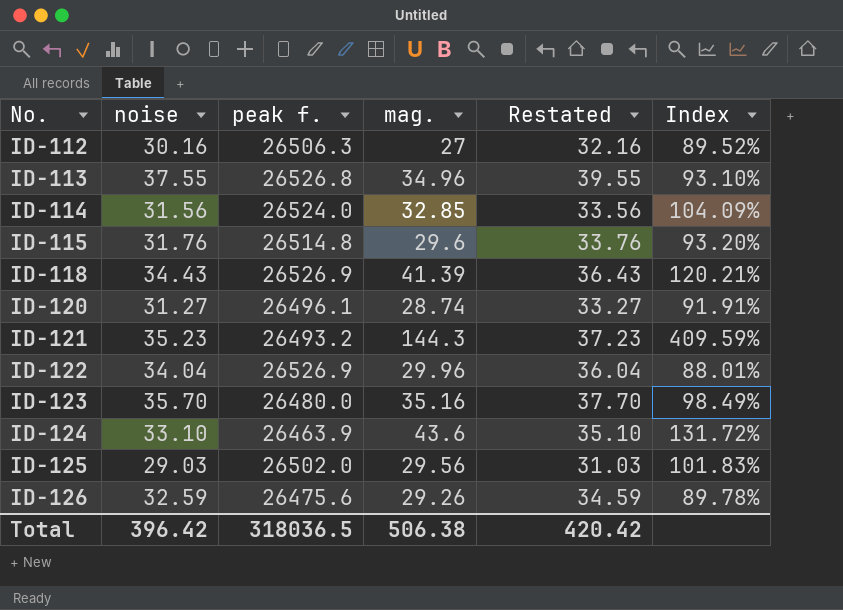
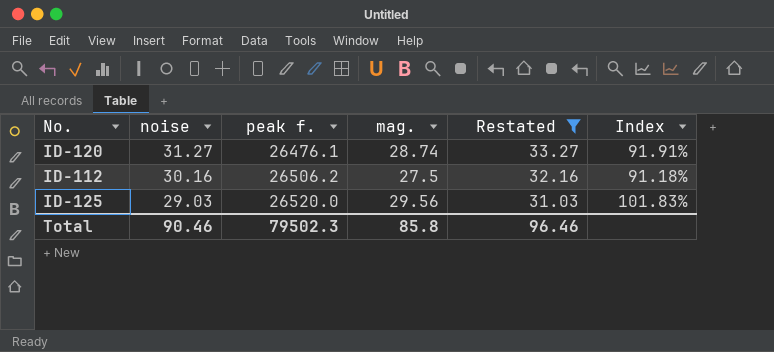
filter: none -> Restated <= 33.27
row order: No. ascending -> noise descending
ID-120 | peak f.: 26496.1 -> 26476.1
ID-112 | peak f.: 26506.3 -> 26506.2
ID-112 | mag.: 27 -> 27.5
ID-112 | Index: 89.52% -> 91.18%
ID-125 | peak f.: 26502.0 -> 26520.0
Total | noise: 396.42 -> 90.46
Total | peak f.: 318036.5 -> 79502.3
Total | mag.: 506.38 -> 85.8
Total | Restated: 420.42 -> 96.46

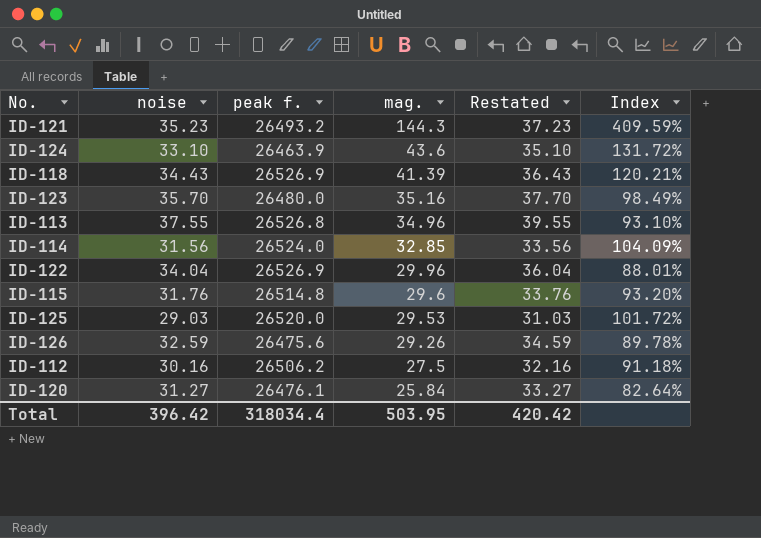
filter: Restated <= 33.27 -> none
row order: noise descending -> mag. descending
ID-125 | mag.: 29.56 -> 29.53
ID-125 | Index: 101.83% -> 101.72%
ID-120 | mag.: 28.74 -> 25.84
ID-120 | Index: 91.91% -> 82.64%
Total | noise: 90.46 -> 396.42
Total | peak f.: 79502.3 -> 318034.4
Total | mag.: 85.8 -> 503.95
Total | Restated: 96.46 -> 420.42

